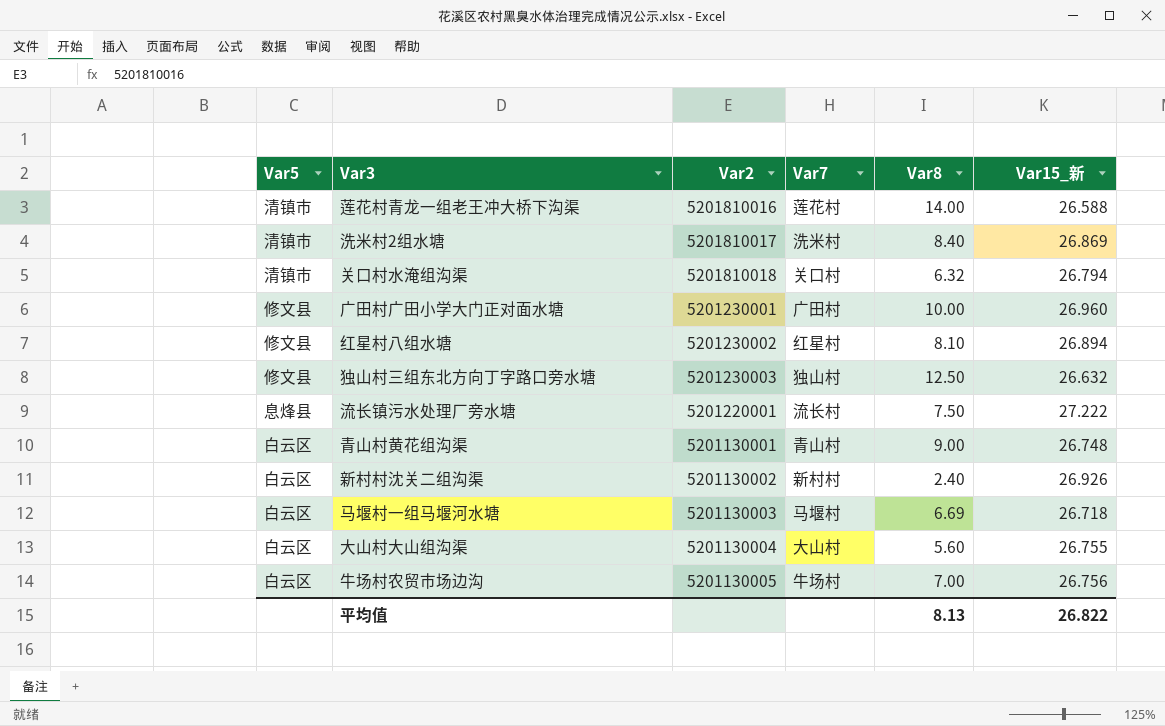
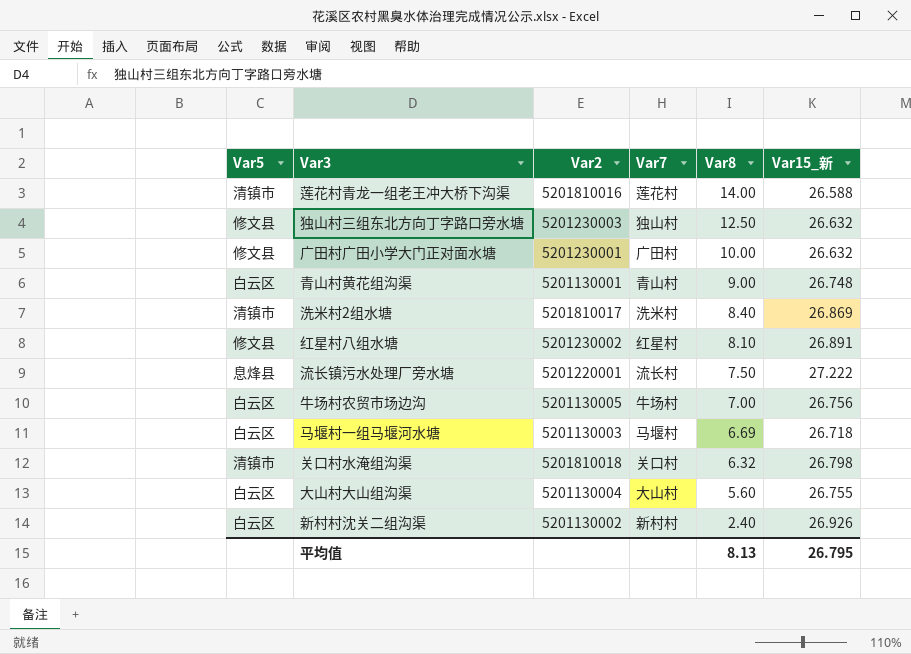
row order: none -> Var8 descending
广田村广田小学大门正对面水塘 | Var15_新: 26.960 -> 26.632
红星村八组水塘 | Var15_新: 26.894 -> 26.891
关口村水淹组沟渠 | Var15_新: 26.794 -> 26.798
平均值 | Var15_新: 26.822 -> 26.795

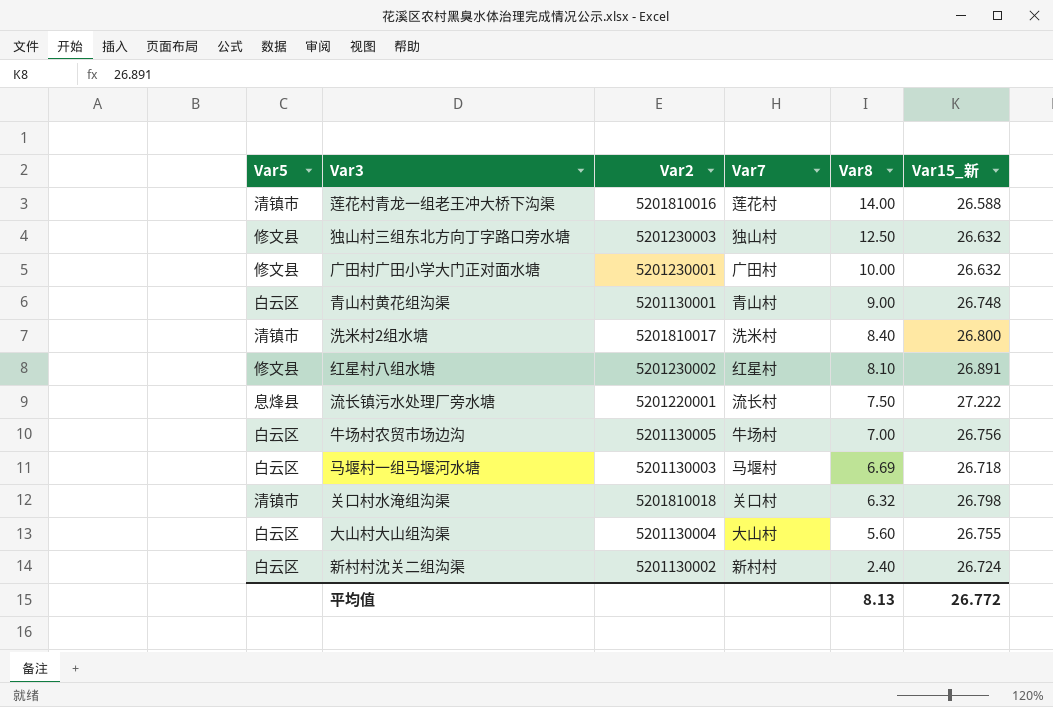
洗米村2组水塘 | Var15_新: 26.869 -> 26.800
新村村沈关二组沟渠 | Var15_新: 26.926 -> 26.724
平均值 | Var15_新: 26.795 -> 26.772

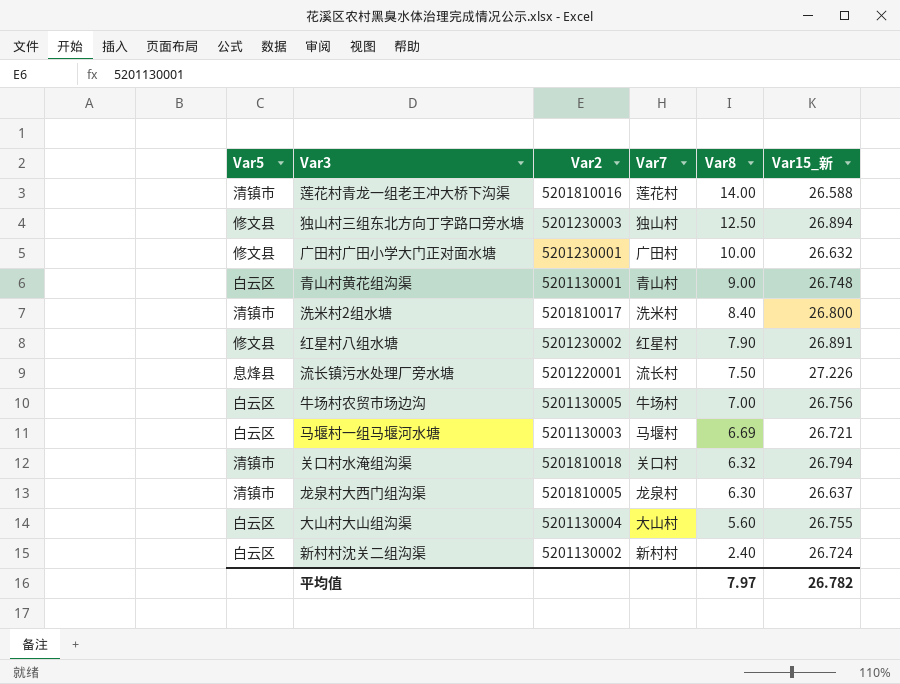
独山村三组东北方向丁字路口旁水塘 | Var15_新: 26.632 -> 26.894
红星村八组水塘 | Var8: 8.10 -> 7.90
流长镇污水处理厂旁水塘 | Var15_新: 27.222 -> 27.226
马堰村一组马堰河水塘 | Var15_新: 26.718 -> 26.721
关口村水淹组沟渠 | Var15_新: 26.798 -> 26.794
row 龙泉村大西门组沟渠: none -> 清镇市 | 5201810005 | 龙泉村 | 6.30 | 26.637
平均值 | Var8: 8.13 -> 7.97
平均值 | Var15_新: 26.772 -> 26.782

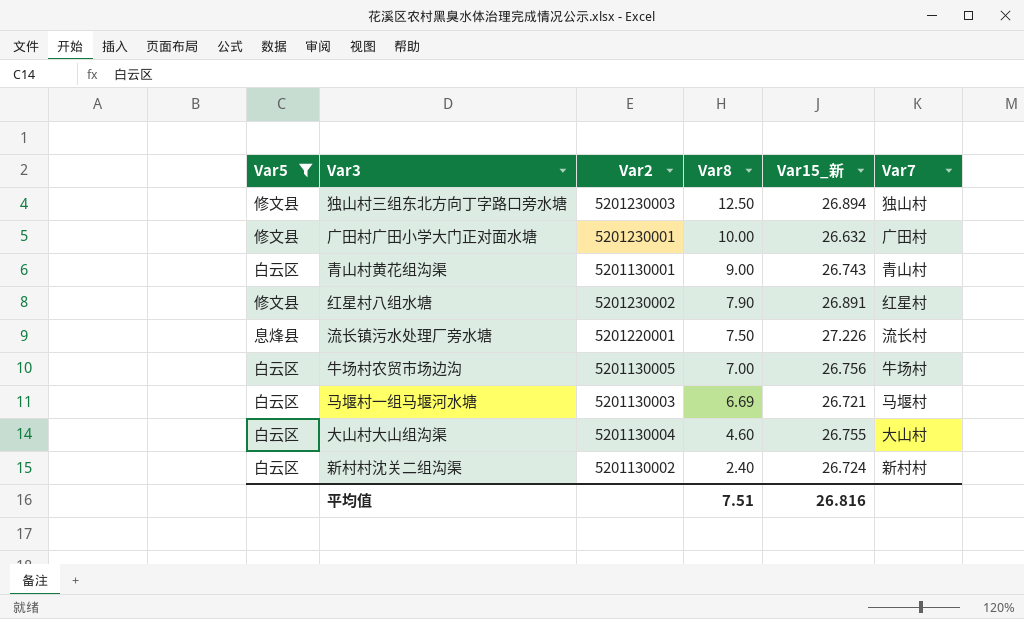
filter: none -> Var5 != 清镇市
column Var7 | position: 4 -> 6
青山村黄花组沟渠 | Var15_新: 26.748 -> 26.743
大山村大山组沟渠 | Var8: 5.60 -> 4.60
平均值 | Var8: 7.97 -> 7.51
平均值 | Var15_新: 26.782 -> 26.816

